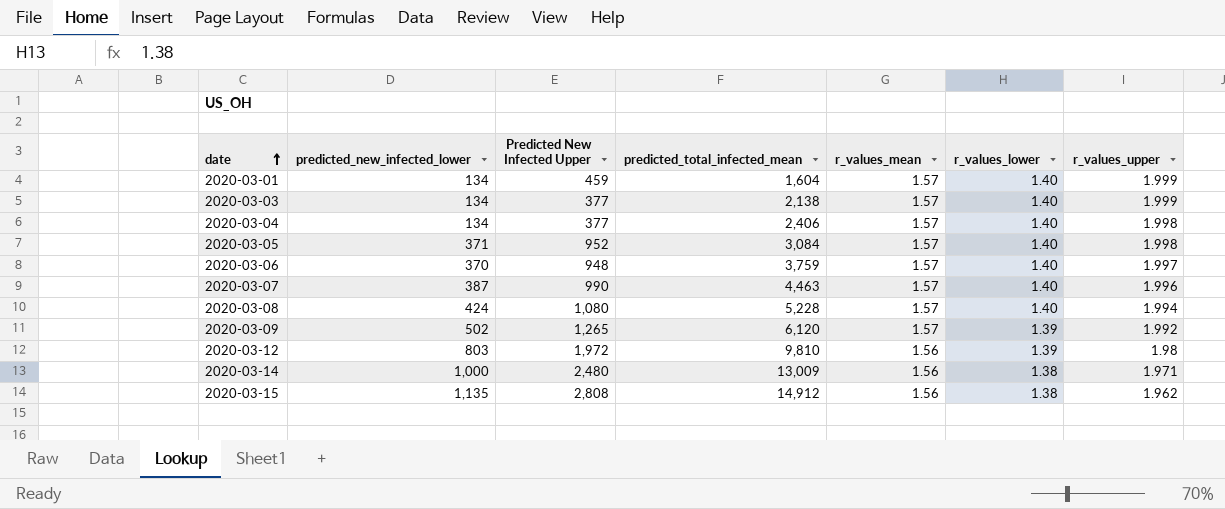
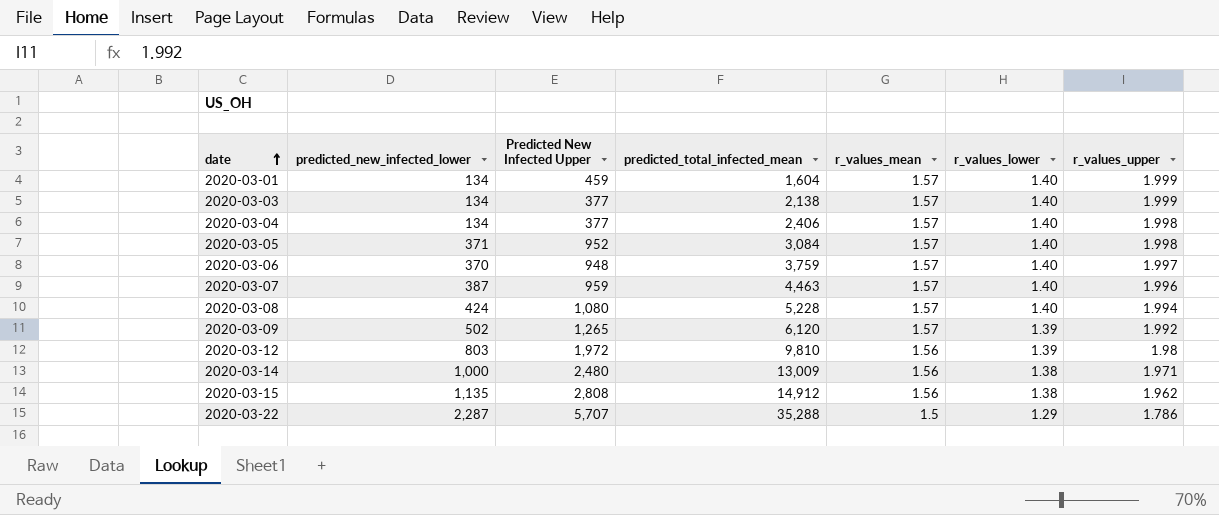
2020-03-07 | Predicted New Infected Upper: 990 -> 959
row 2020-03-22: none -> 2,287 | 5,707 | 35,288 | 1.5 | 1.29 | 1.786

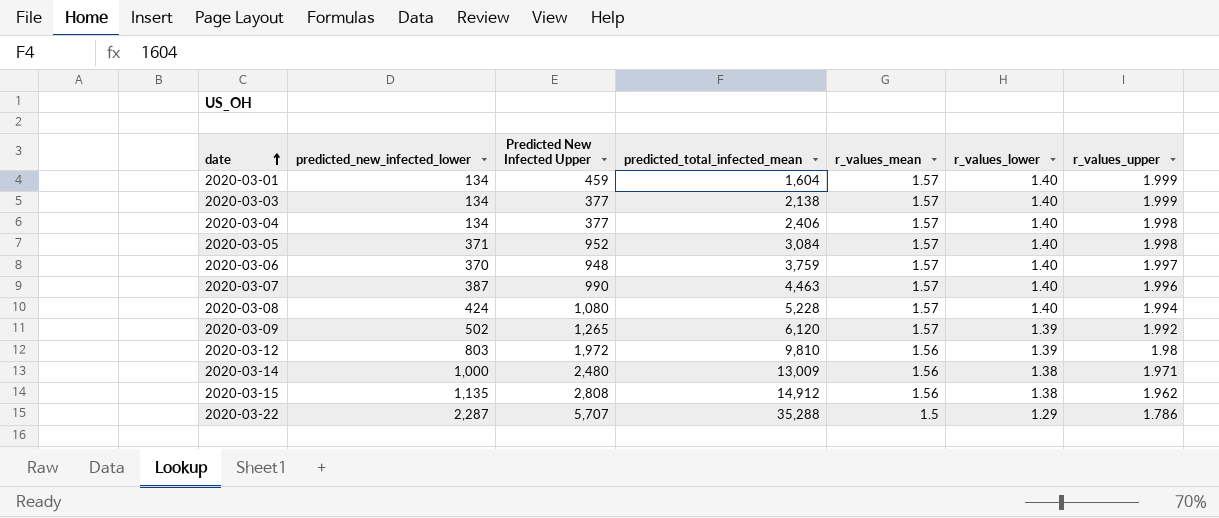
2020-03-07 | Predicted New Infected Upper: 959 -> 990

